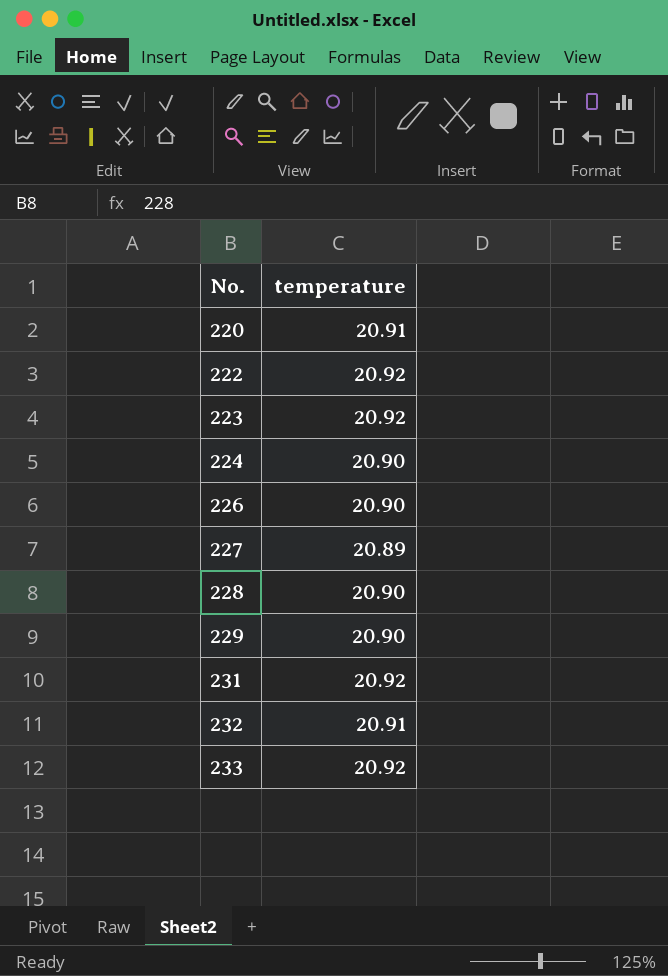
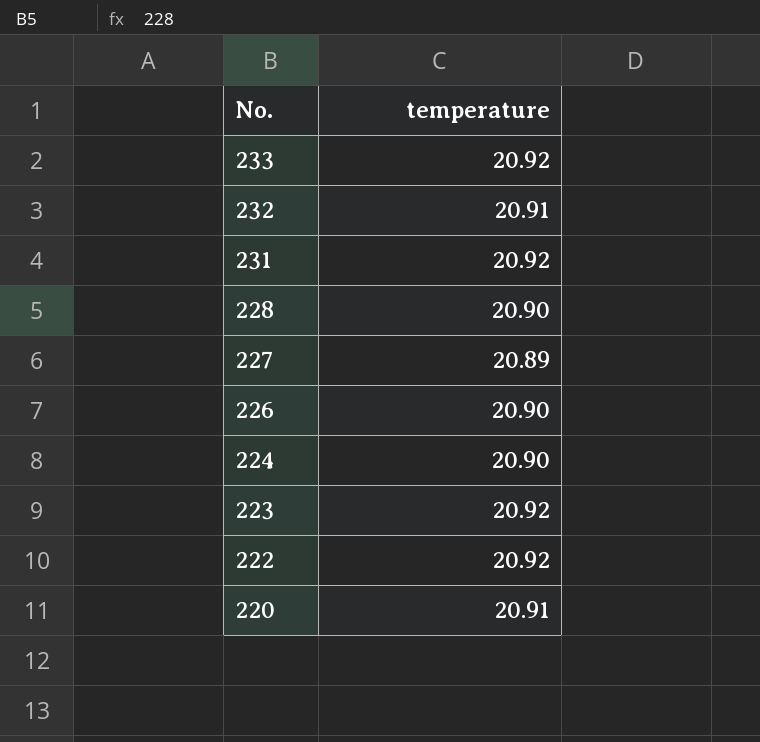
row order: No. ascending -> No. descending
row 229: 20.90 -> none

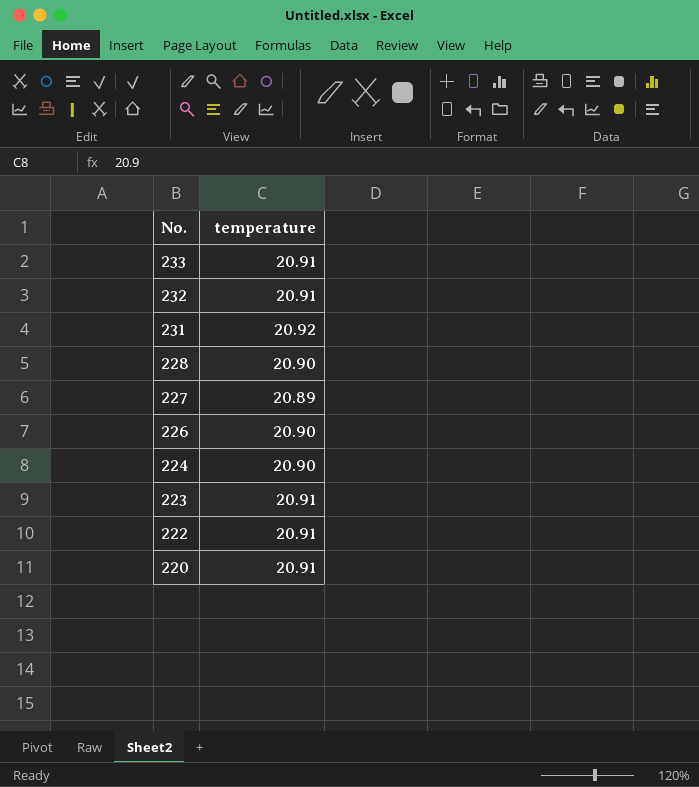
233 | temperature: 20.92 -> 20.91
223 | temperature: 20.92 -> 20.91
222 | temperature: 20.92 -> 20.91

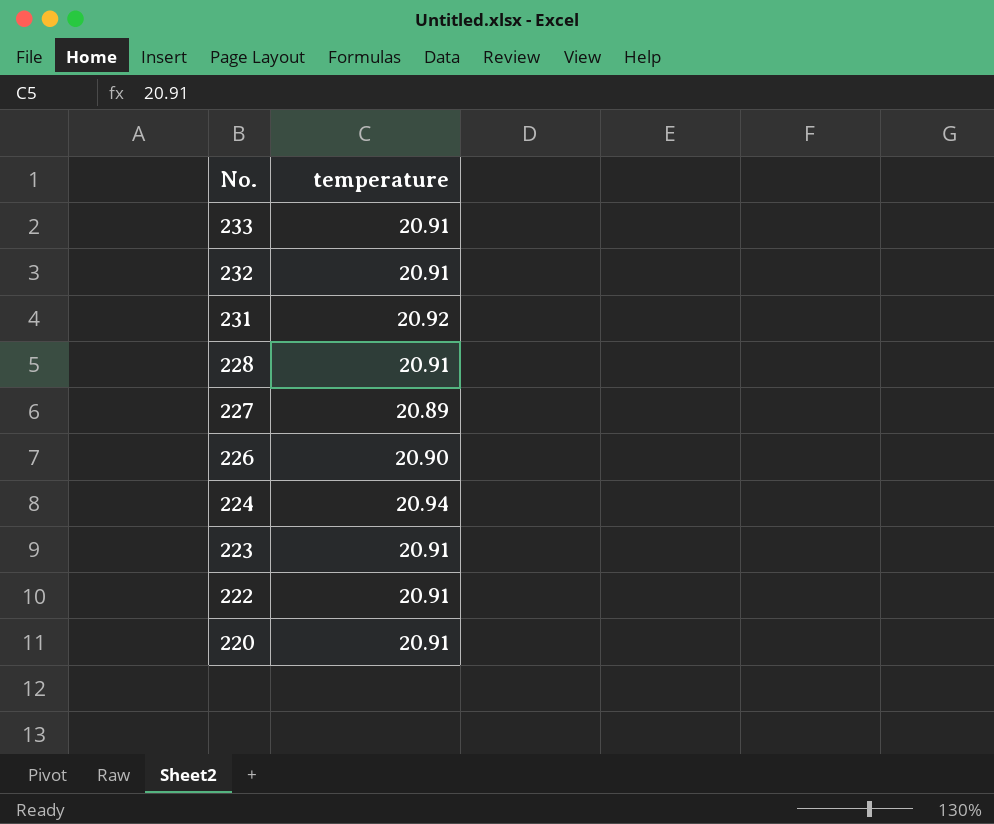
228 | temperature: 20.90 -> 20.91
224 | temperature: 20.90 -> 20.94

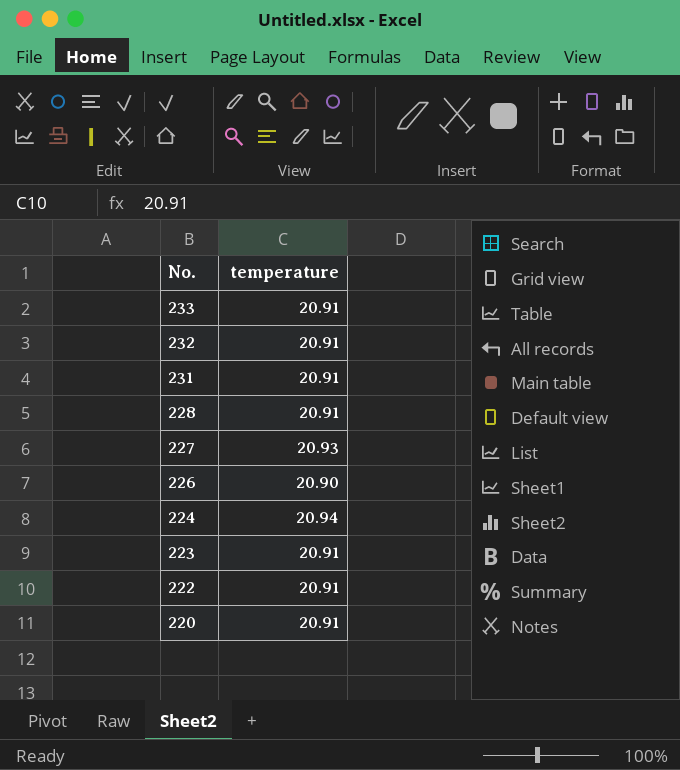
231 | temperature: 20.92 -> 20.91
227 | temperature: 20.89 -> 20.93

